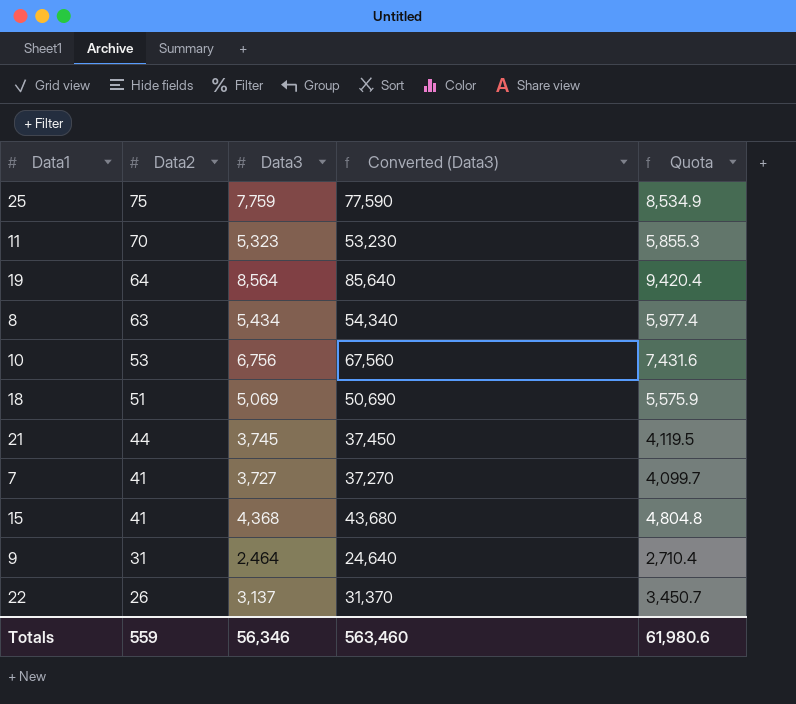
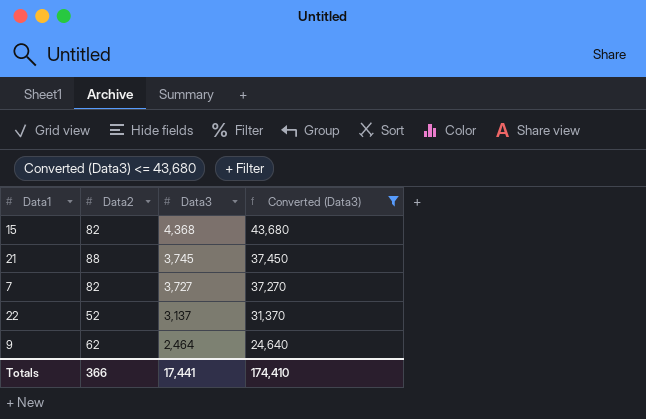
filter: none -> Converted (Data3) <= 43,680
row order: Data2 descending -> Data3 descending
column Quota | formula: [Data3] * 1.1 -> none
15 | Data2: 41 -> 82
21 | Data2: 44 -> 88
7 | Data2: 41 -> 82
22 | Data2: 26 -> 52
9 | Data2: 31 -> 62
Totals | Data2: 559 -> 366
Totals | Data3: 56,346 -> 17,441
Totals | Converted (Data3): 563,460 -> 174,410

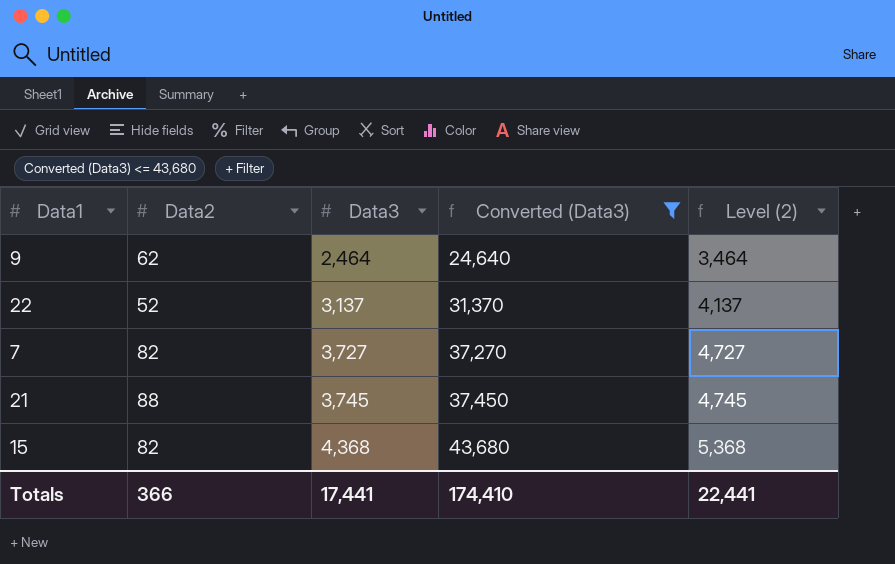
row order: Data3 descending -> Data3 ascending
column Level (2) | formula: none -> [Data3] + 1000

